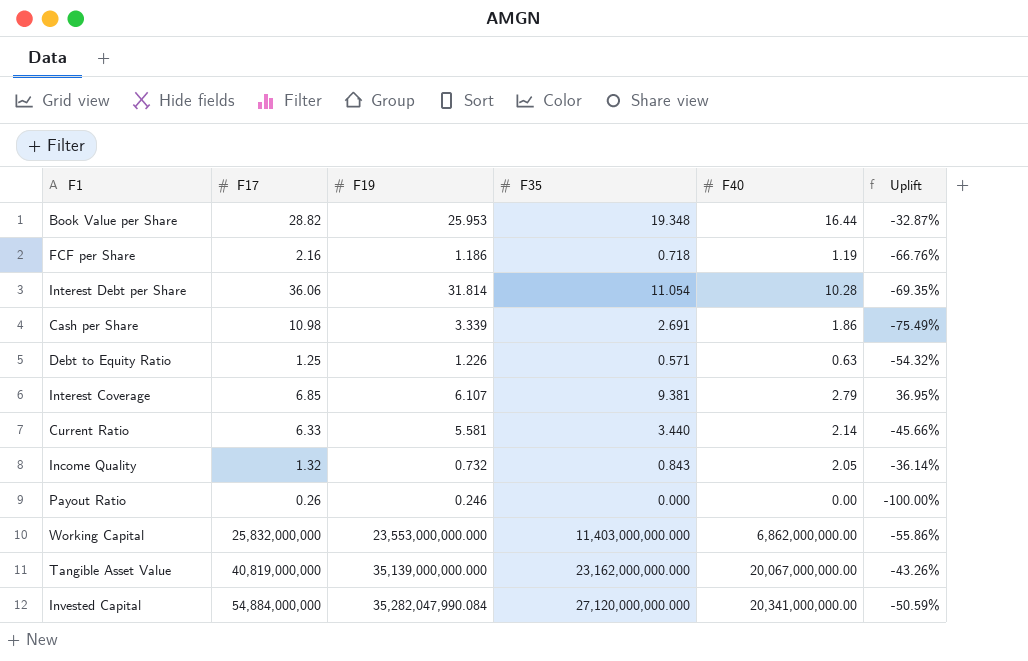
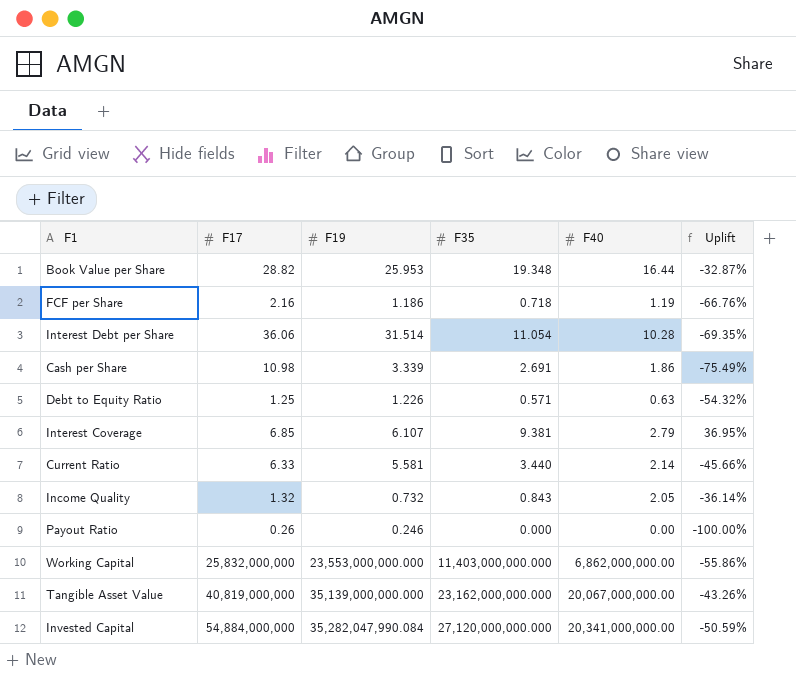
Interest Debt per Share | F19: 31.814 -> 31.514

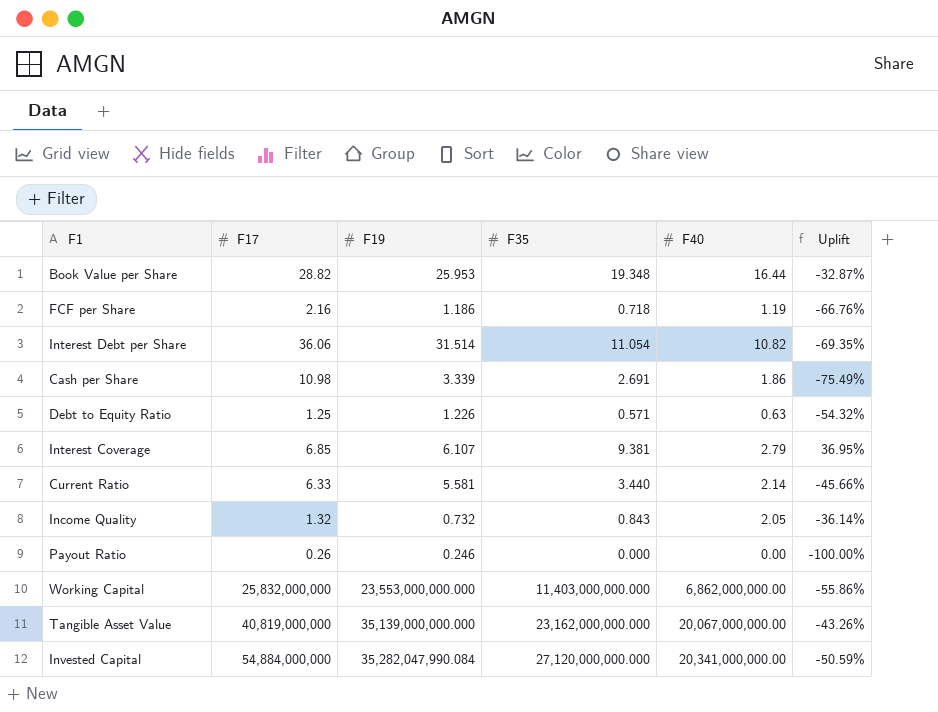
Interest Debt per Share | F40: 10.28 -> 10.82

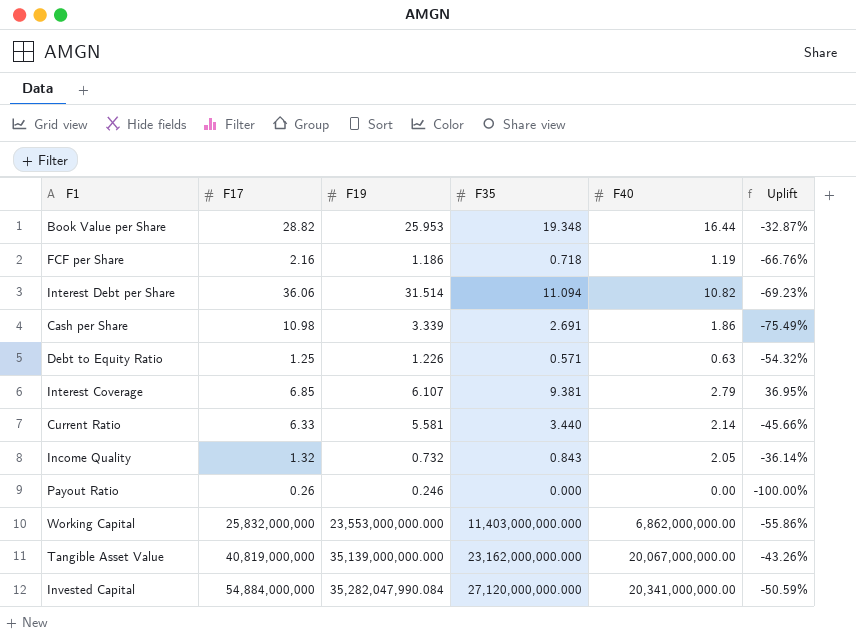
Interest Debt per Share | F35: 11.054 -> 11.094
Interest Debt per Share | Uplift: -69.35% -> -69.23%

